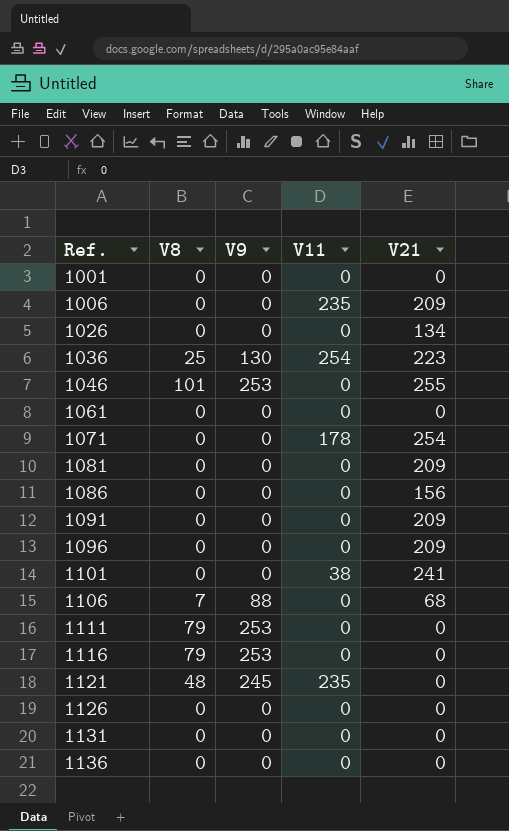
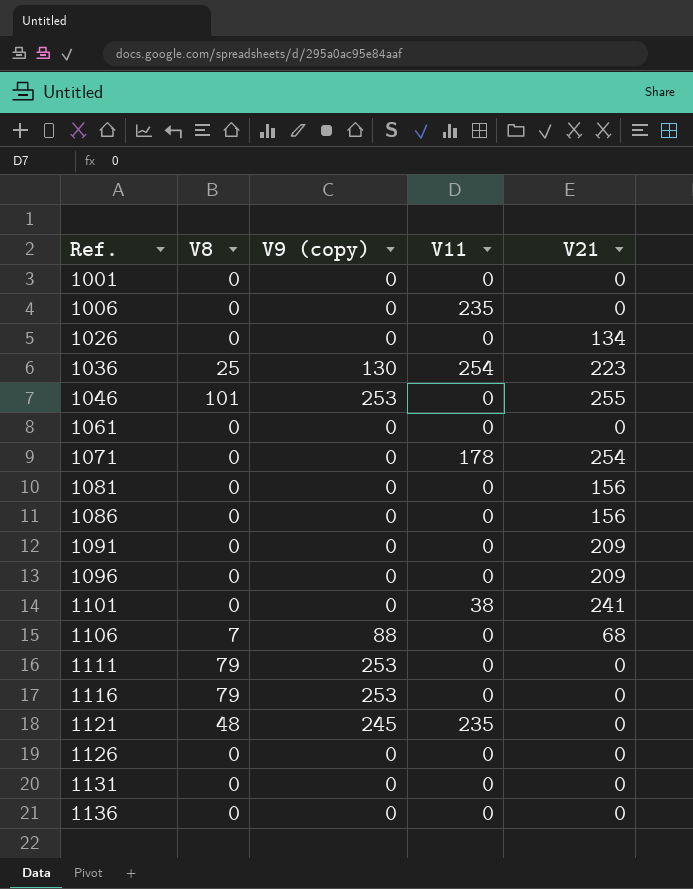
column name: V9 -> V9 (copy)
1006 | V21: 209 -> 0
1081 | V21: 209 -> 156

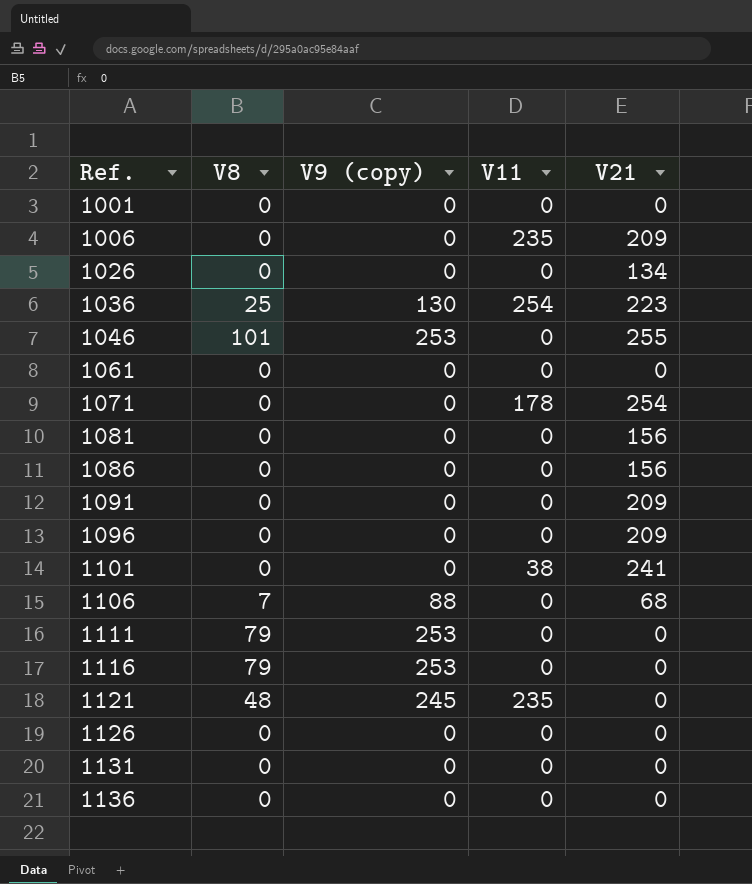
1006 | V21: 0 -> 209

